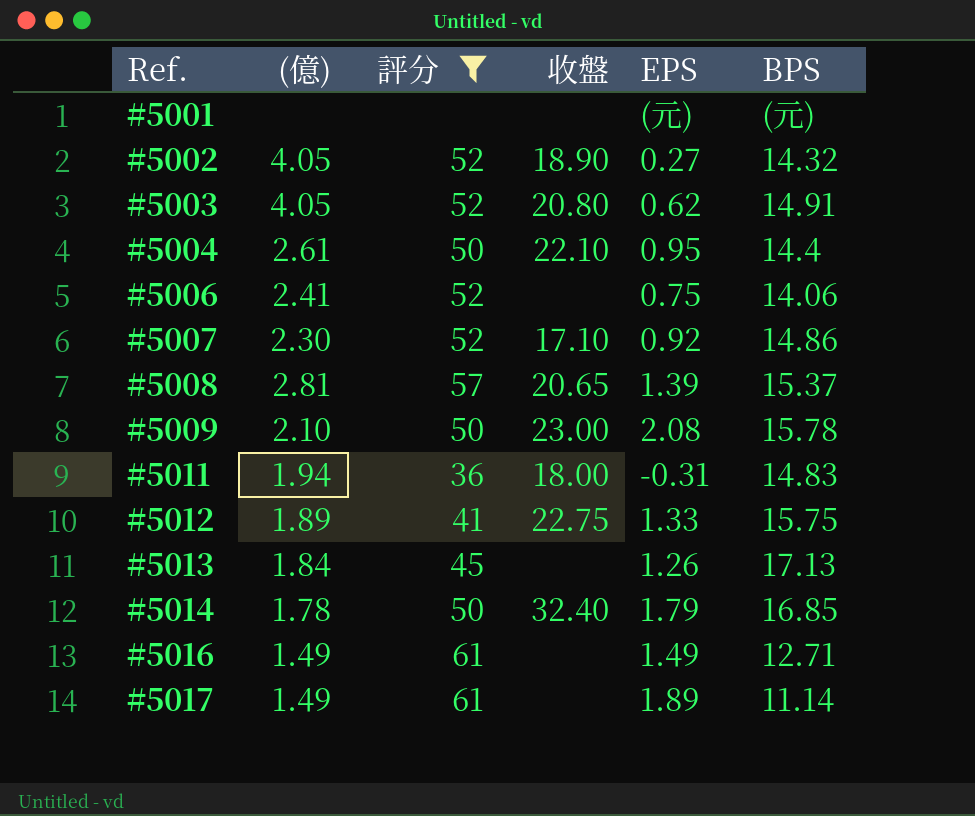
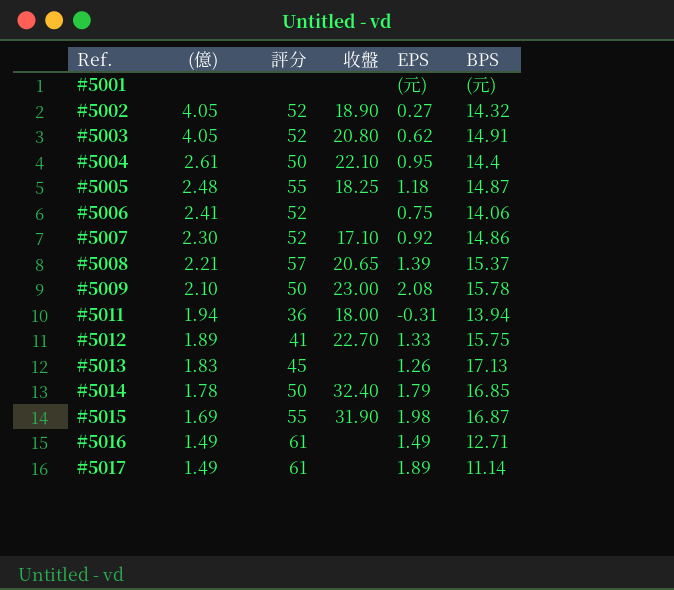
filter: 評分 != 55 -> none
#5008 | (億): 2.81 -> 2.21
#5011 | BPS: 14.83 -> 13.94
#5012 | 收盤: 22.75 -> 22.70
#5013 | (億): 1.84 -> 1.83

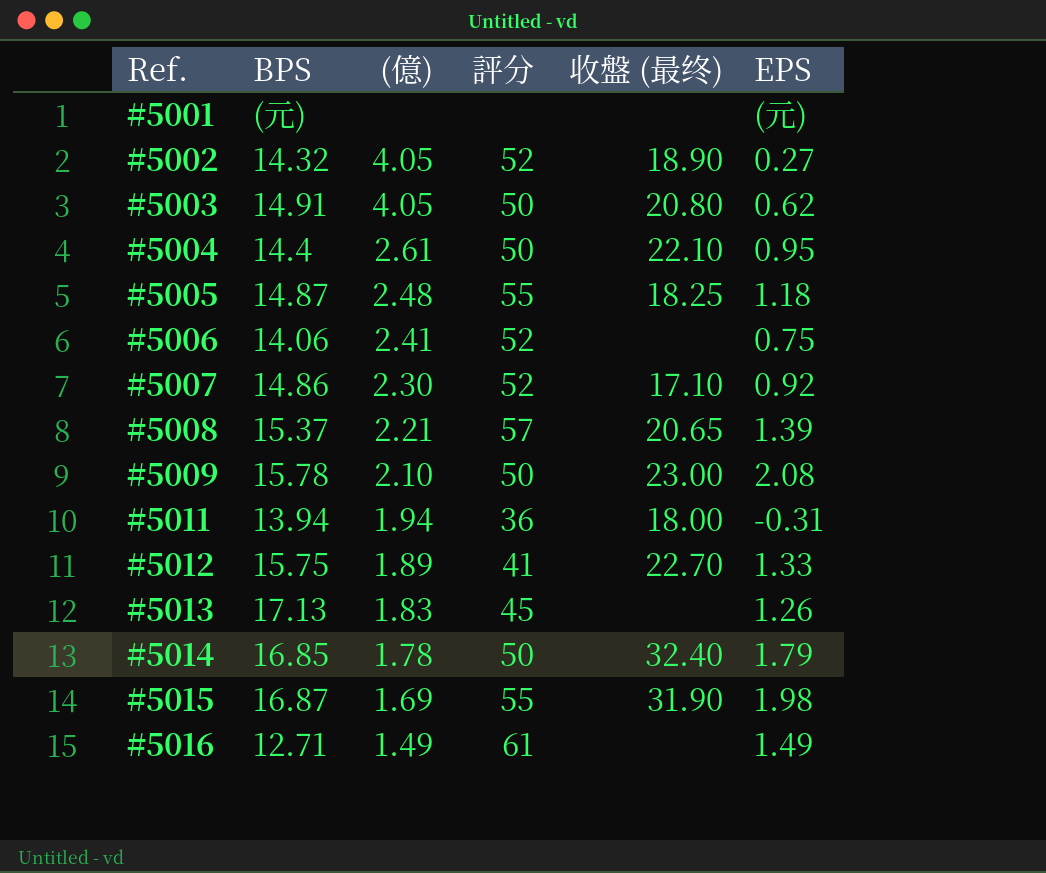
column BPS | position: 6 -> 2
column name: 收盤 -> 收盤 (最终)
row #5017: 1.49 | 61 | none | 1.89 | 11.14 -> none
#5003 | 評分: 52 -> 50

